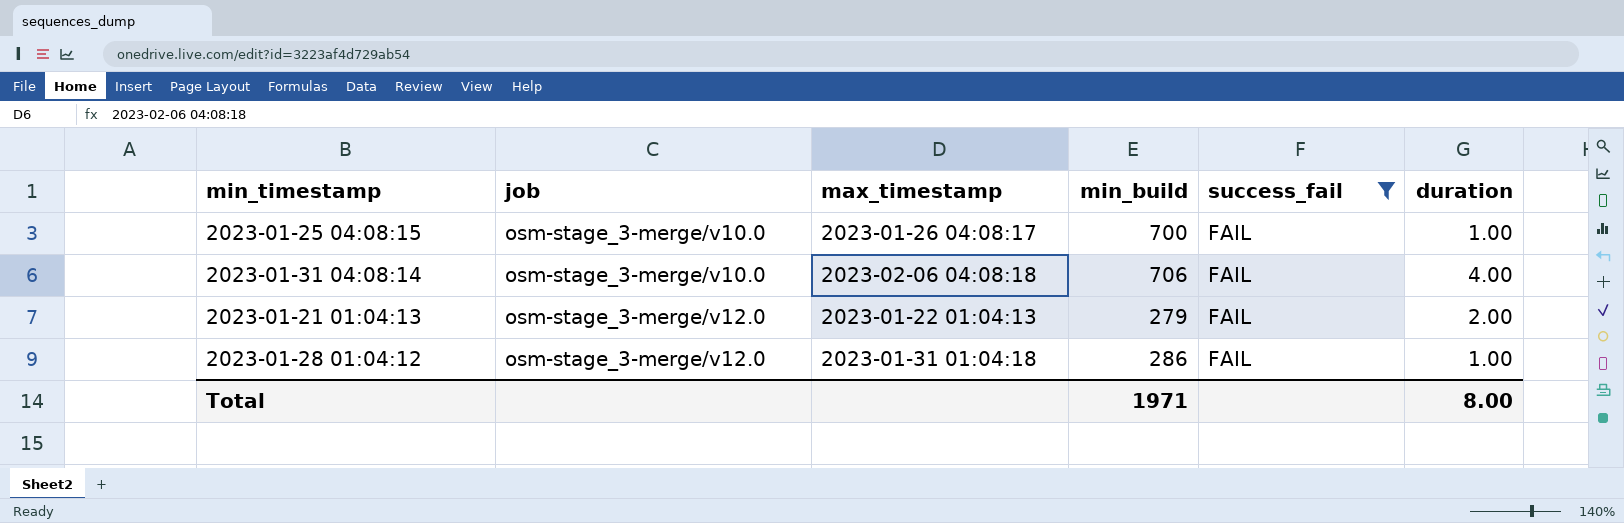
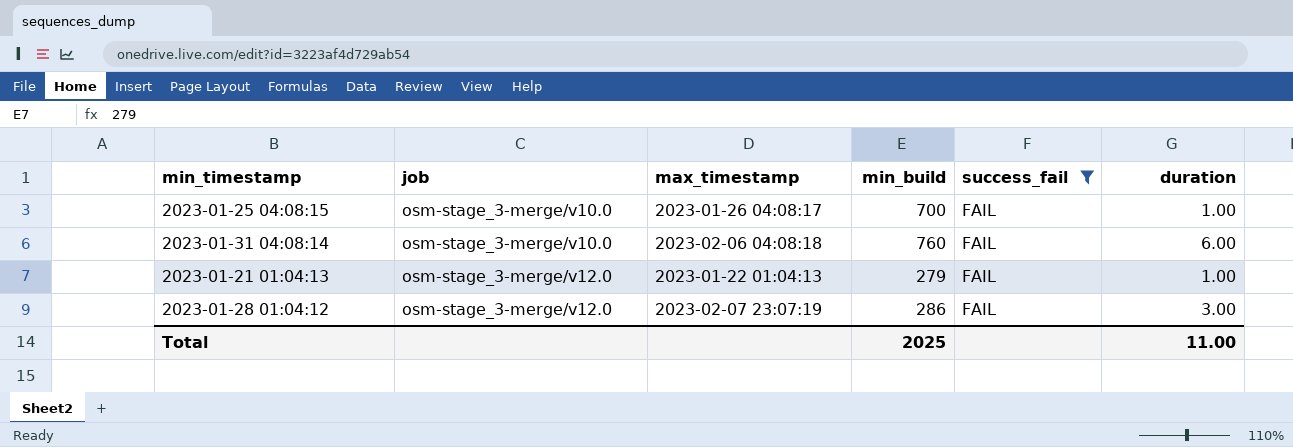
2023-01-31 04:08:14 | min_build: 706 -> 760
2023-01-31 04:08:14 | duration: 4.00 -> 6.00
2023-01-21 01:04:13 | duration: 2.00 -> 1.00
2023-01-28 01:04:12 | max_timestamp: 2023-01-31 01:04:18 -> 2023-02-07 23:07:19
2023-01-28 01:04:12 | duration: 1.00 -> 3.00
Total | min_build: 1971 -> 2025
Total | duration: 8.00 -> 11.00

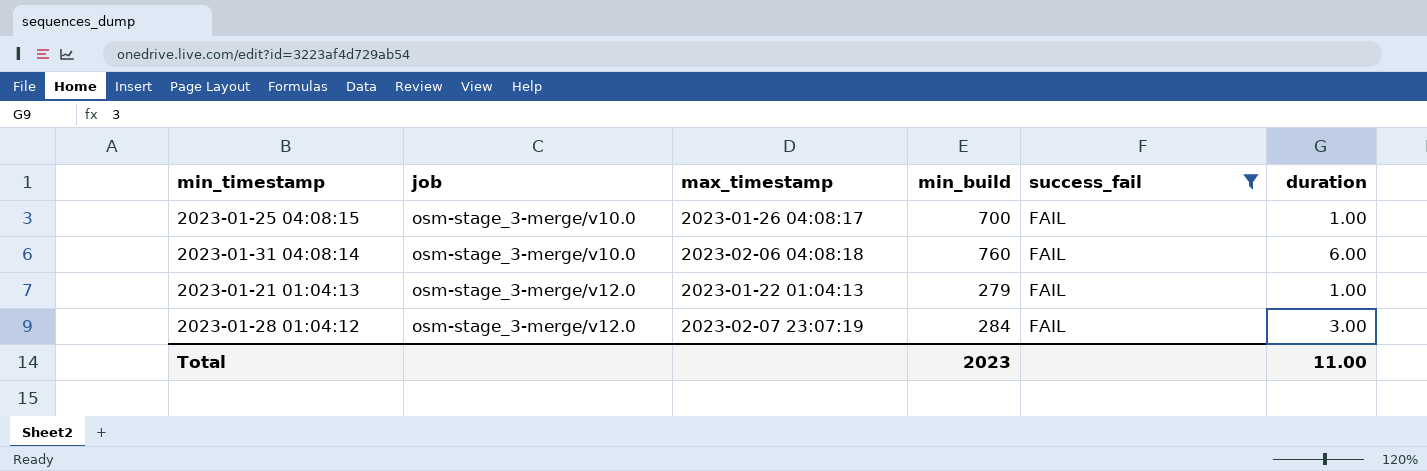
2023-01-28 01:04:12 | min_build: 286 -> 284
Total | min_build: 2025 -> 2023

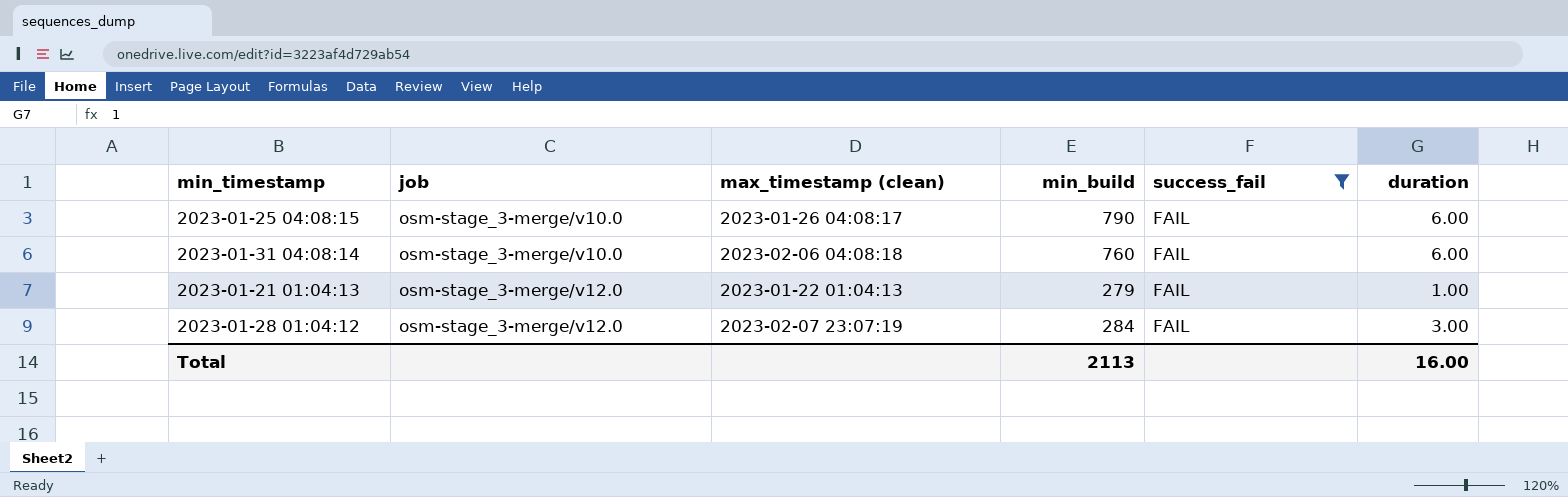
column name: max_timestamp -> max_timestamp (clean)
2023-01-25 04:08:15 | min_build: 700 -> 790
2023-01-25 04:08:15 | duration: 1.00 -> 6.00
Total | min_build: 2023 -> 2113
Total | duration: 11.00 -> 16.00

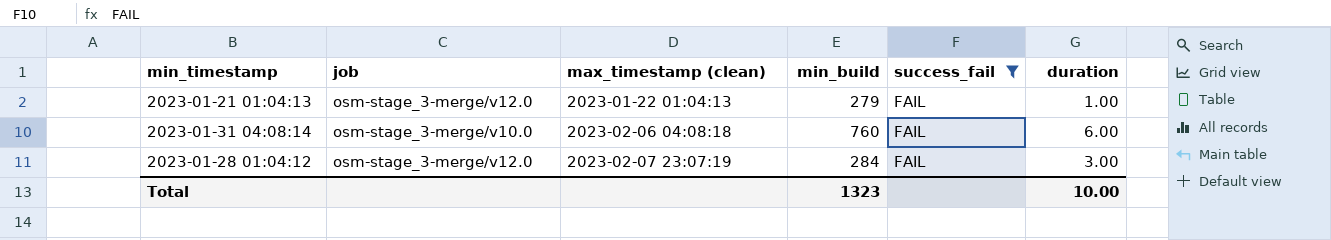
row order: job ascending -> max_timestamp (clean) ascending
row 2023-01-25 04:08:15: osm-stage_3-merge/v10.0 | 2023-01-26 04:08:17 | 790 | FAIL | 6.00 -> none
Total | min_build: 2113 -> 1323
Total | duration: 16.00 -> 10.00

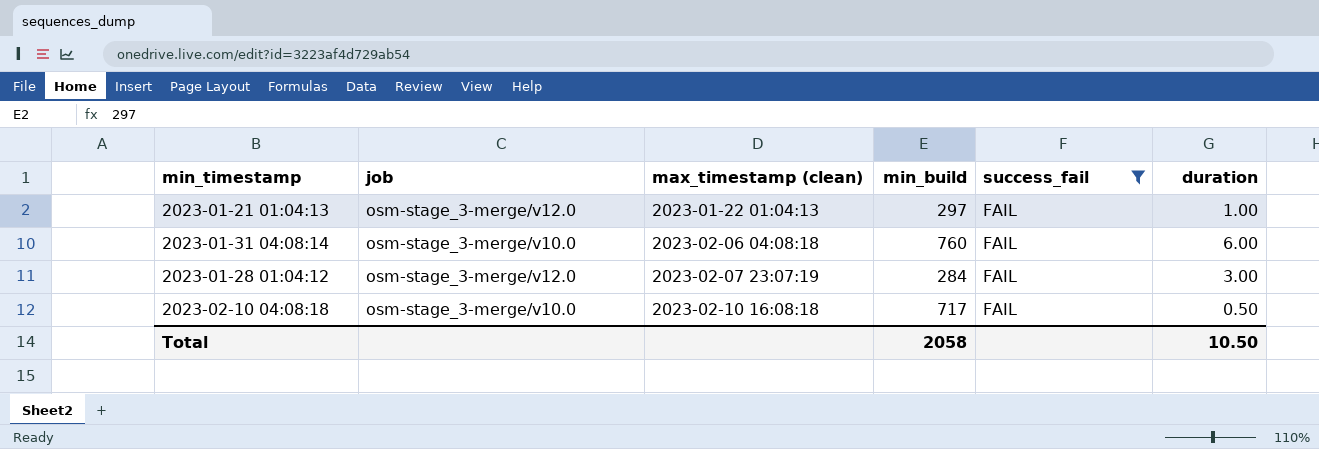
2023-01-21 01:04:13 | min_build: 279 -> 297
row 2023-02-10 04:08:18: none -> osm-stage_3-merge/v10.0 | 2023-02-10 16:08:18 | 717 | FAIL | 0.50
Total | min_build: 1323 -> 2058
Total | duration: 10.00 -> 10.50

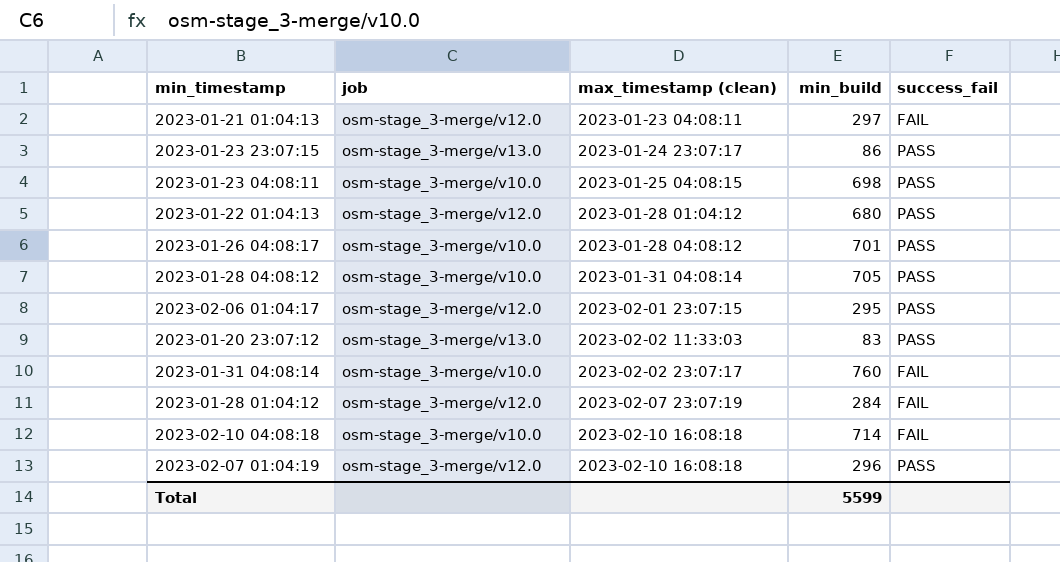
filter: success_fail = FAIL -> none
column duration | position: 6 -> none
2023-01-21 01:04:13 | max_timestamp (clean): 2023-01-22 01:04:13 -> 2023-01-23 04:08:11
2023-01-31 04:08:14 | max_timestamp (clean): 2023-02-06 04:08:18 -> 2023-02-02 23:07:17
2023-02-10 04:08:18 | min_build: 717 -> 714
Total | min_build: 2058 -> 5599

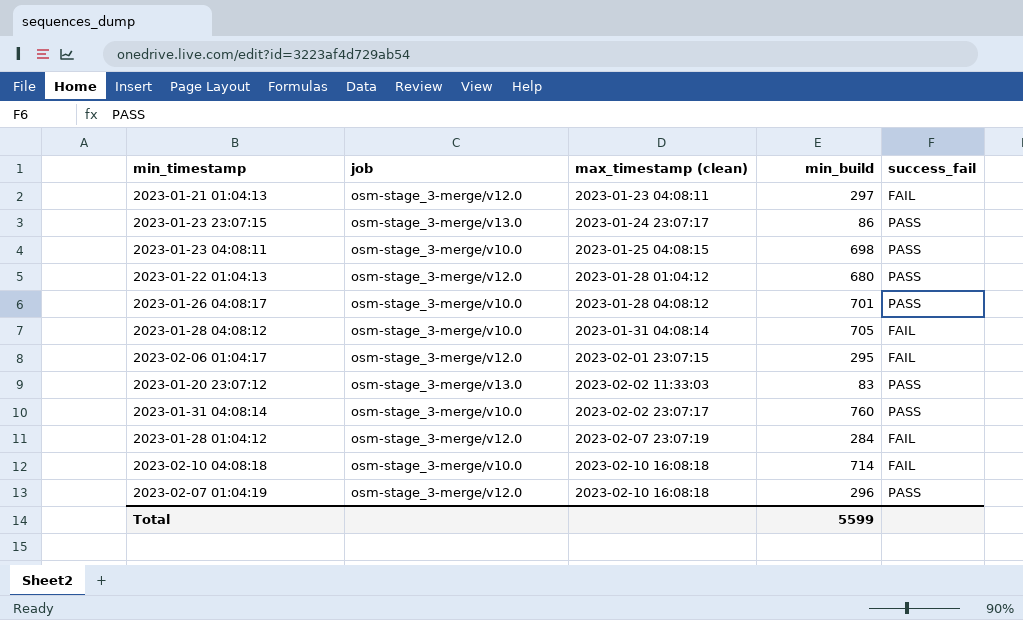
2023-01-28 04:08:12 | success_fail: PASS -> FAIL
2023-02-06 01:04:17 | success_fail: PASS -> FAIL
2023-01-31 04:08:14 | success_fail: FAIL -> PASS

